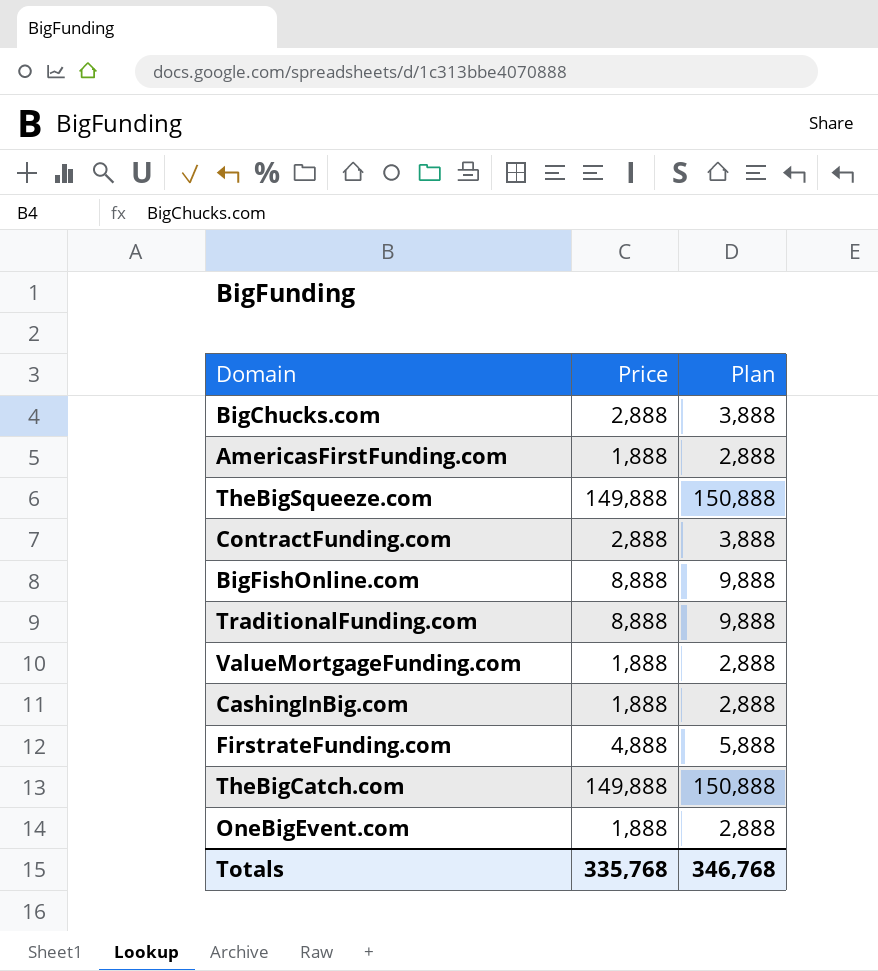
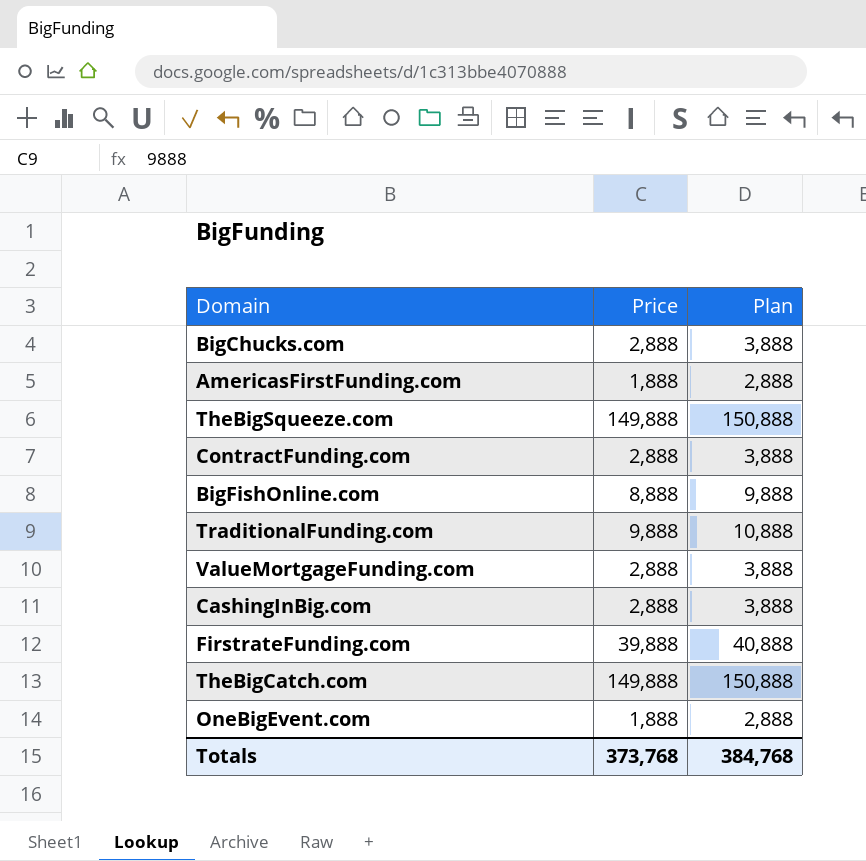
TraditionalFunding.com | Price: 8,888 -> 9,888
TraditionalFunding.com | Plan: 9,888 -> 10,888
ValueMortgageFunding.com | Price: 1,888 -> 2,888
ValueMortgageFunding.com | Plan: 2,888 -> 3,888
CashingInBig.com | Price: 1,888 -> 2,888
CashingInBig.com | Plan: 2,888 -> 3,888
FirstrateFunding.com | Price: 4,888 -> 39,888
FirstrateFunding.com | Plan: 5,888 -> 40,888
Totals | Price: 335,768 -> 373,768
Totals | Plan: 346,768 -> 384,768

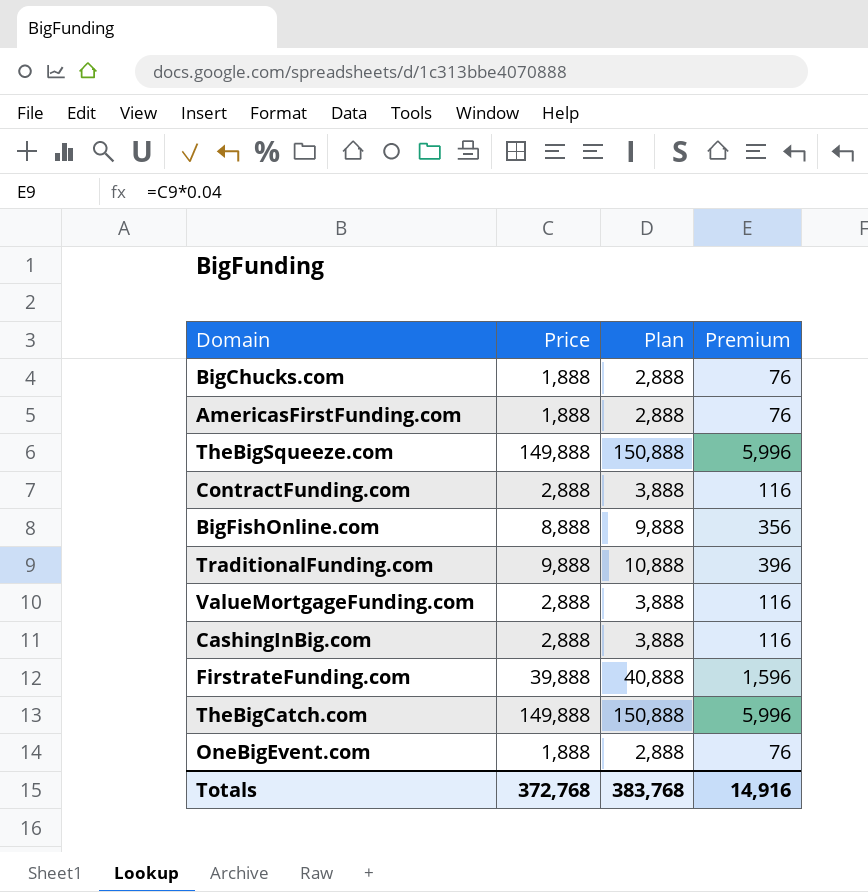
column Premium | formula: none -> [Price] * 0.04
BigChucks.com | Price: 2,888 -> 1,888
BigChucks.com | Plan: 3,888 -> 2,888
Totals | Price: 373,768 -> 372,768
Totals | Plan: 384,768 -> 383,768

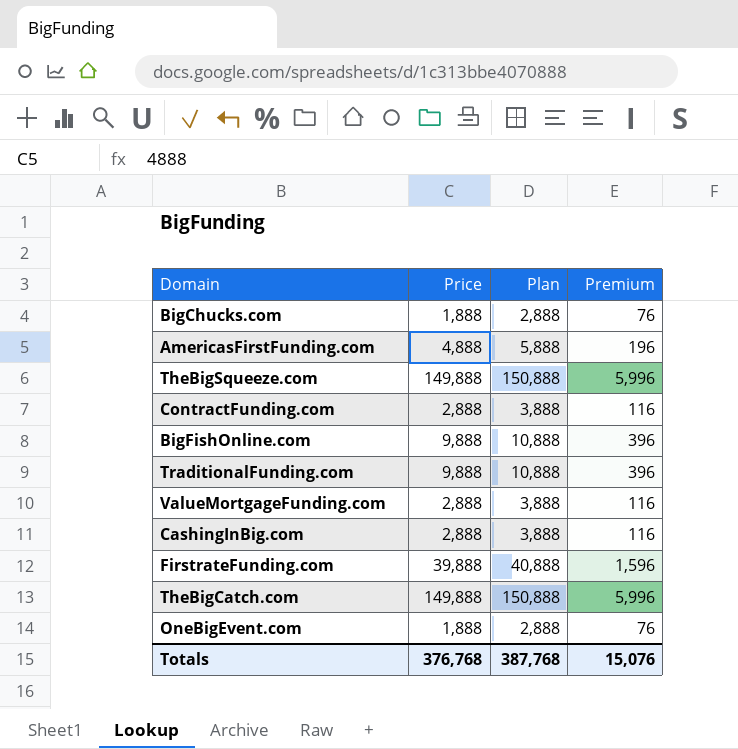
AmericasFirstFunding.com | Price: 1,888 -> 4,888
AmericasFirstFunding.com | Plan: 2,888 -> 5,888
AmericasFirstFunding.com | Premium: 76 -> 196
BigFishOnline.com | Price: 8,888 -> 9,888
BigFishOnline.com | Plan: 9,888 -> 10,888
BigFishOnline.com | Premium: 356 -> 396
Totals | Price: 372,768 -> 376,768
Totals | Plan: 383,768 -> 387,768
Totals | Premium: 14,916 -> 15,076

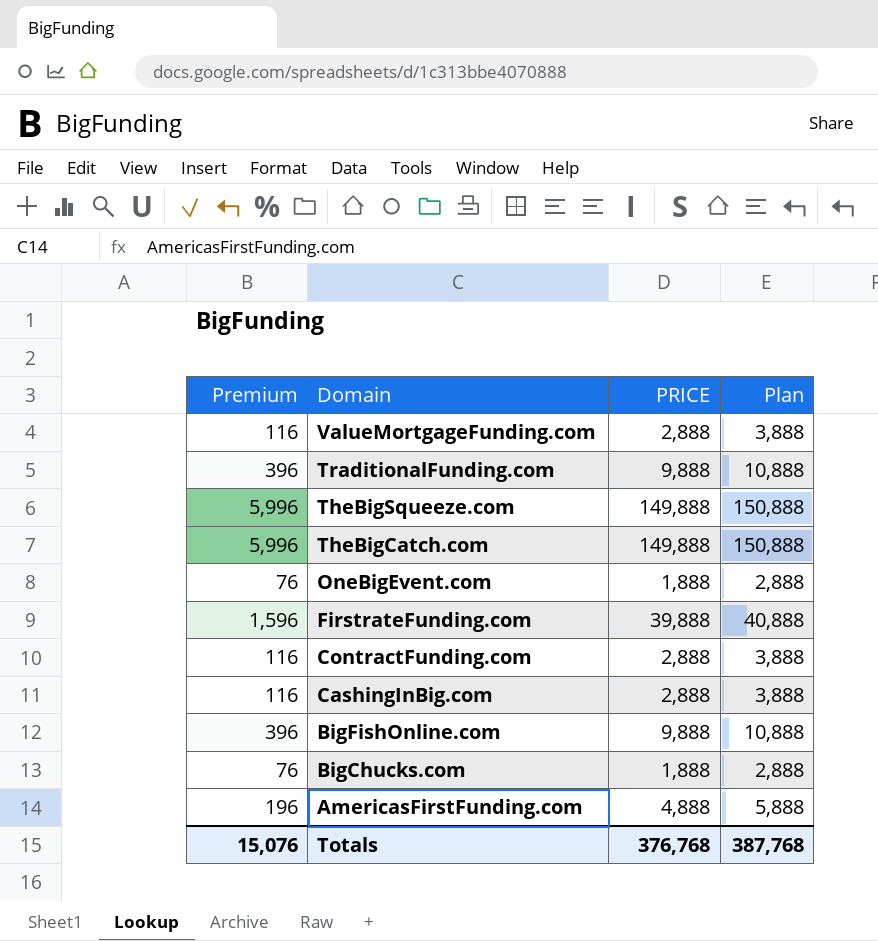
row order: none -> Domain descending
column Premium | position: 4 -> 1
column name: Price -> PRICE

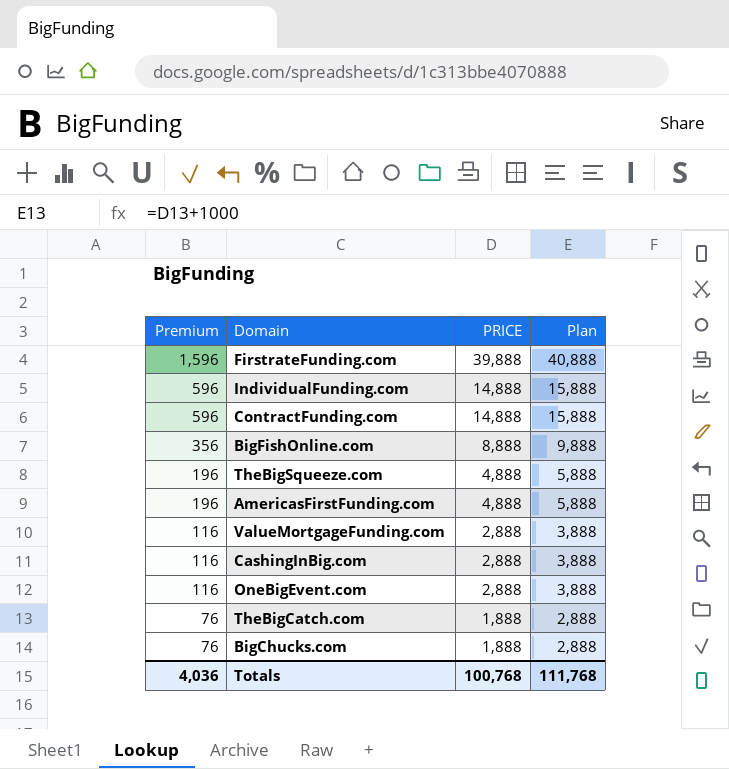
row order: Domain descending -> Premium descending
row TraditionalFunding.com: 396 | 9,888 | 10,888 -> none
row IndividualFunding.com: none -> 596 | 14,888 | 15,888
ContractFunding.com | Premium: 116 -> 596
ContractFunding.com | PRICE: 2,888 -> 14,888
ContractFunding.com | Plan: 3,888 -> 15,888
BigFishOnline.com | Premium: 396 -> 356
BigFishOnline.com | PRICE: 9,888 -> 8,888
BigFishOnline.com | Plan: 10,888 -> 9,888
TheBigSqueeze.com | Premium: 5,996 -> 196
TheBigSqueeze.com | PRICE: 149,888 -> 4,888
TheBigSqueeze.com | Plan: 150,888 -> 5,888
OneBigEvent.com | Premium: 76 -> 116
OneBigEvent.com | PRICE: 1,888 -> 2,888
OneBigEvent.com | Plan: 2,888 -> 3,888
TheBigCatch.com | Premium: 5,996 -> 76
TheBigCatch.com | PRICE: 149,888 -> 1,888
TheBigCatch.com | Plan: 150,888 -> 2,888
Totals | Premium: 15,076 -> 4,036
Totals | PRICE: 376,768 -> 100,768
Totals | Plan: 387,768 -> 111,768

